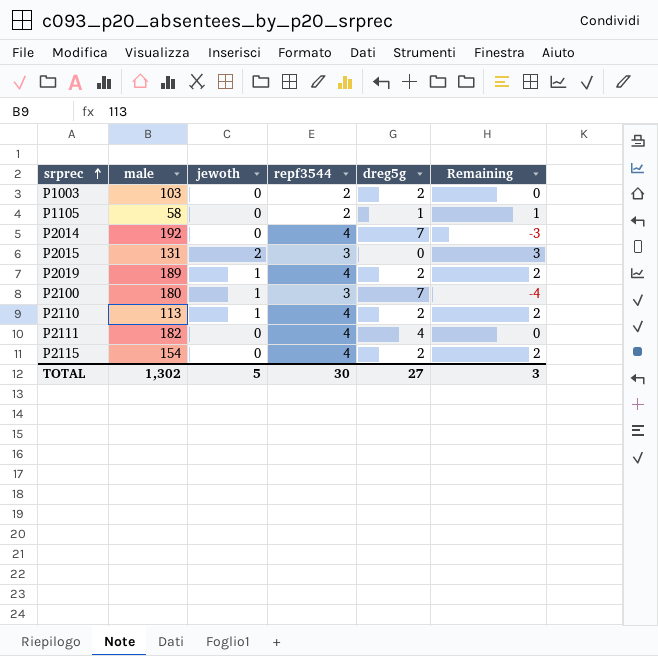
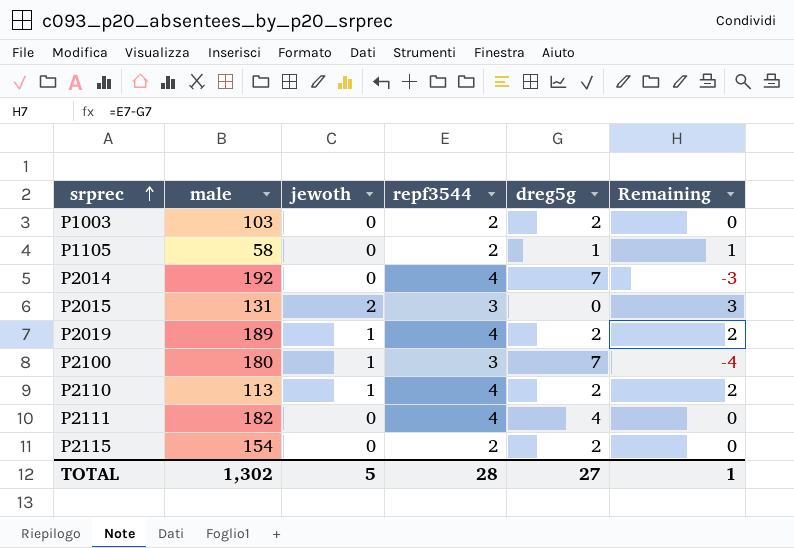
P2115 | repf3544: 4 -> 2
P2115 | Remaining: 2 -> 0
TOTAL | repf3544: 30 -> 28
TOTAL | Remaining: 3 -> 1

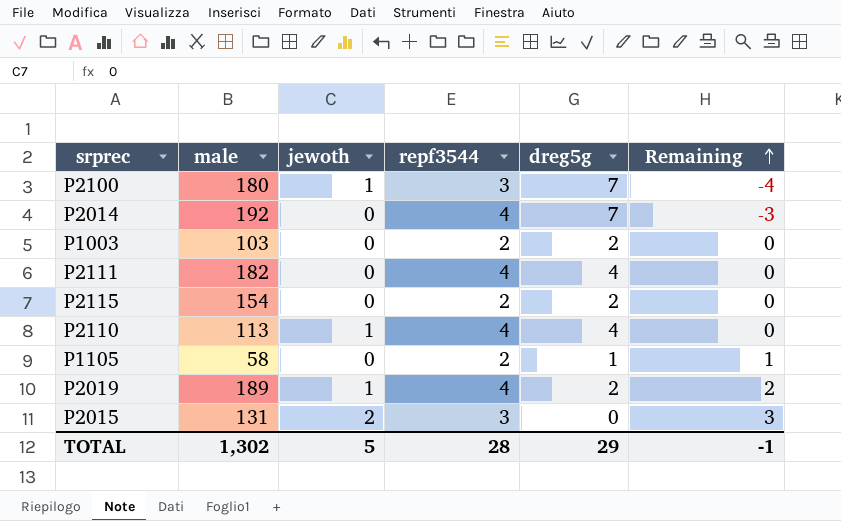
row order: srprec ascending -> Remaining ascending
P2110 | dreg5g: 2 -> 4
P2110 | Remaining: 2 -> 0
TOTAL | dreg5g: 27 -> 29
TOTAL | Remaining: 1 -> -1

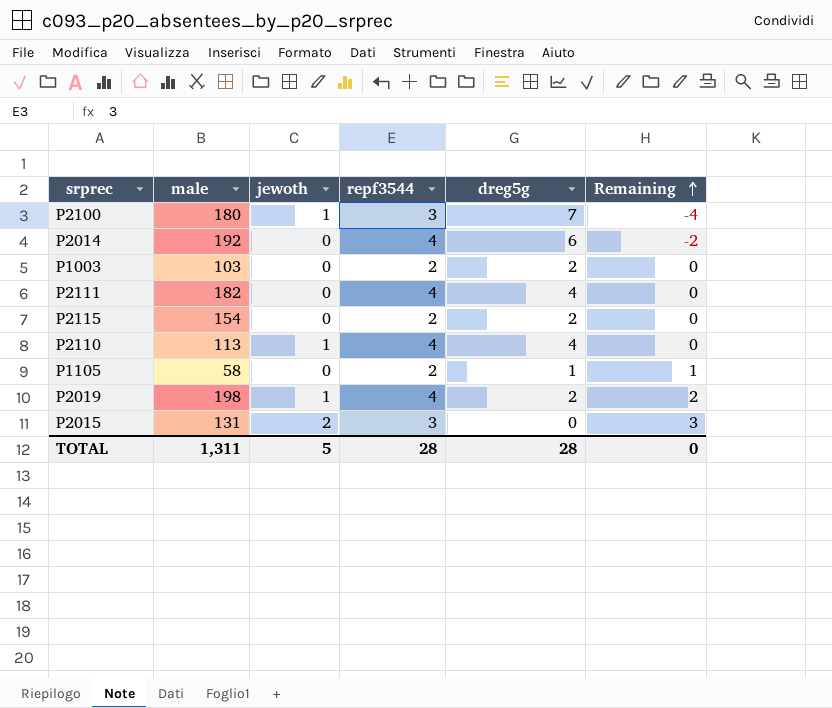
P2014 | dreg5g: 7 -> 6
P2014 | Remaining: -3 -> -2
P2019 | male: 189 -> 198
TOTAL | male: 1,302 -> 1,311
TOTAL | dreg5g: 29 -> 28
TOTAL | Remaining: -1 -> 0

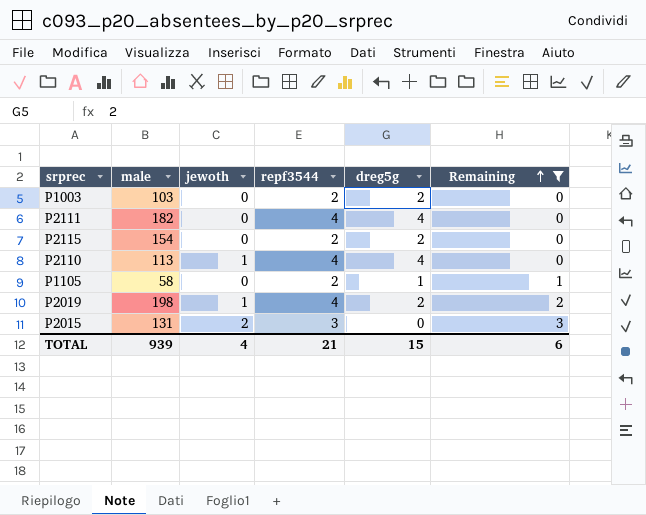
filter: none -> Remaining >= 0
TOTAL | male: 1,311 -> 939
TOTAL | jewoth: 5 -> 4
TOTAL | repf3544: 28 -> 21
TOTAL | dreg5g: 28 -> 15
TOTAL | Remaining: 0 -> 6

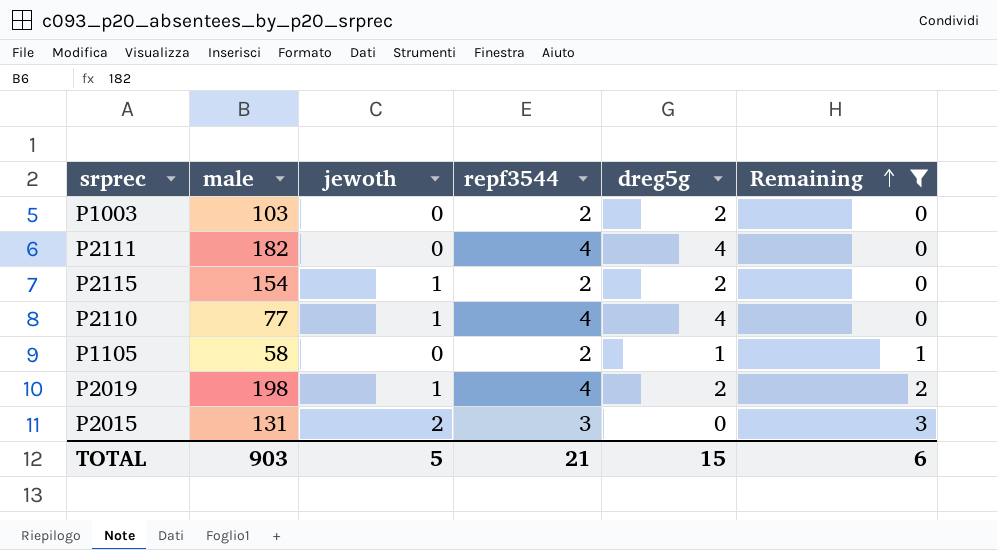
P2115 | jewoth: 0 -> 1
P2110 | male: 113 -> 77
TOTAL | male: 939 -> 903
TOTAL | jewoth: 4 -> 5

